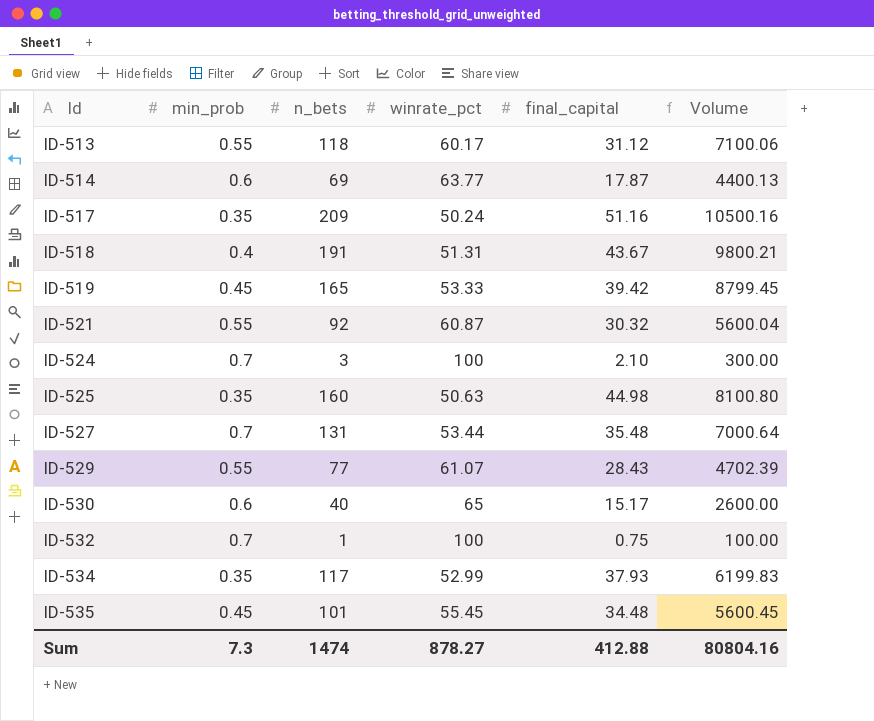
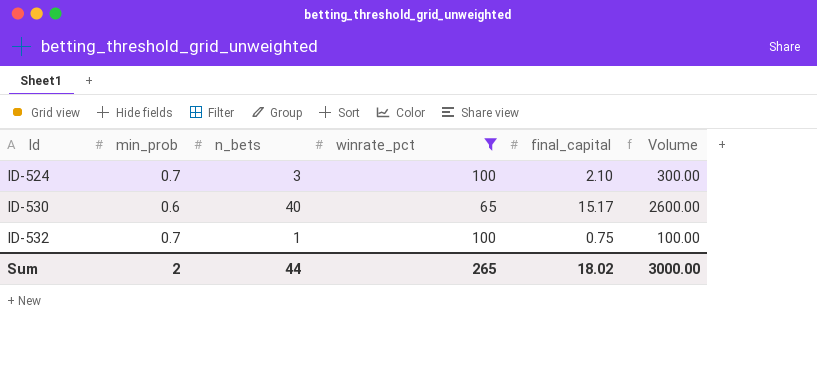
filter: none -> winrate_pct >= 65
Sum | min_prob: 7.3 -> 2
Sum | n_bets: 1474 -> 44
Sum | winrate_pct: 878.27 -> 265
Sum | final_capital: 412.88 -> 18.02
Sum | Volume: 80804.16 -> 3000.00

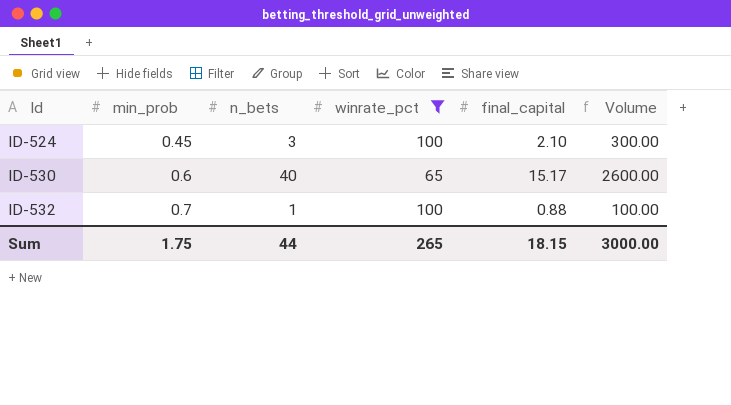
ID-524 | min_prob: 0.7 -> 0.45
ID-532 | final_capital: 0.75 -> 0.88
Sum | min_prob: 2 -> 1.75
Sum | final_capital: 18.02 -> 18.15

